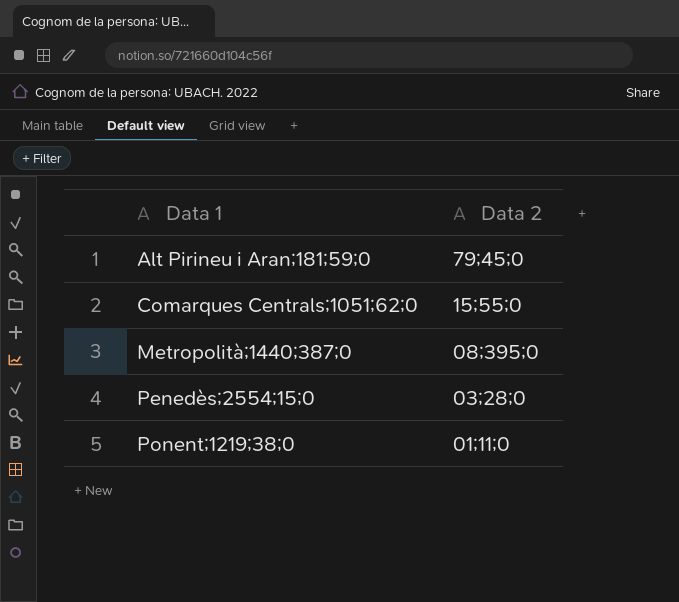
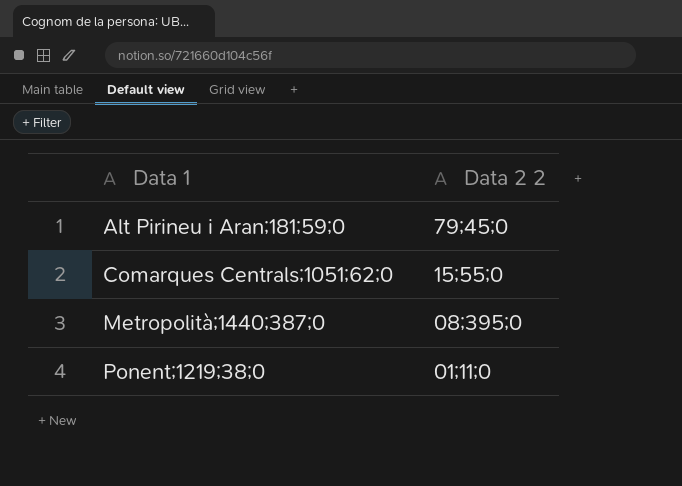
column name: Data 2 -> Data 2 2
row Penedès;2554;15;0: 03;28;0 -> none

